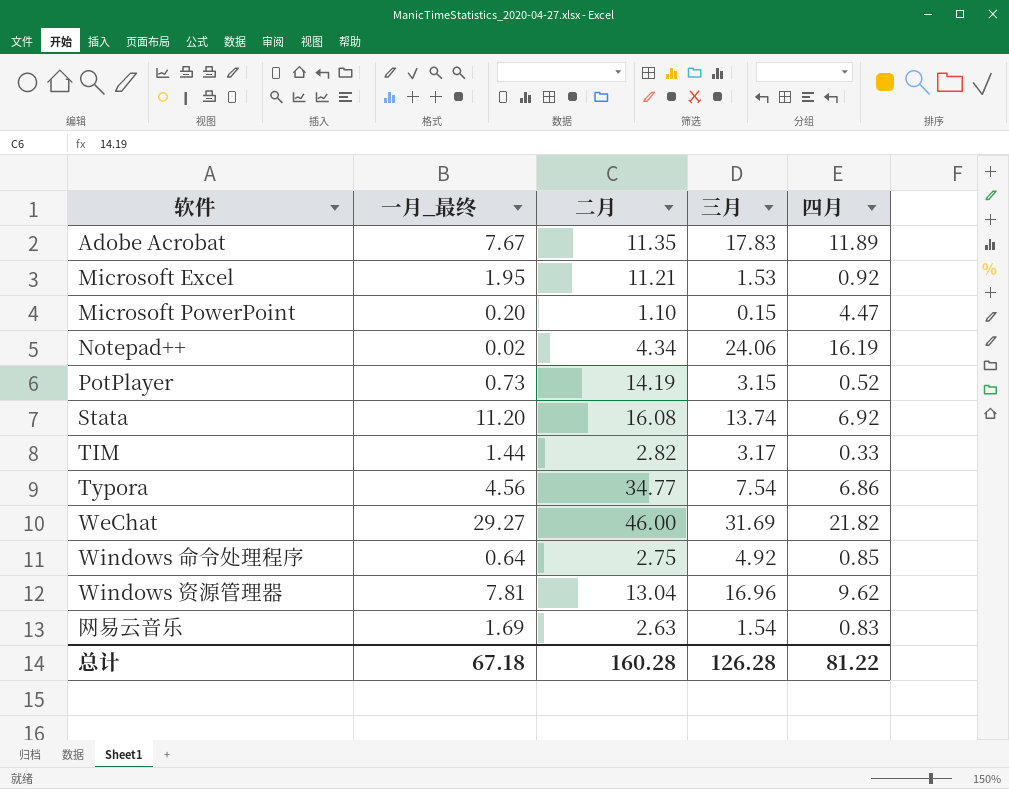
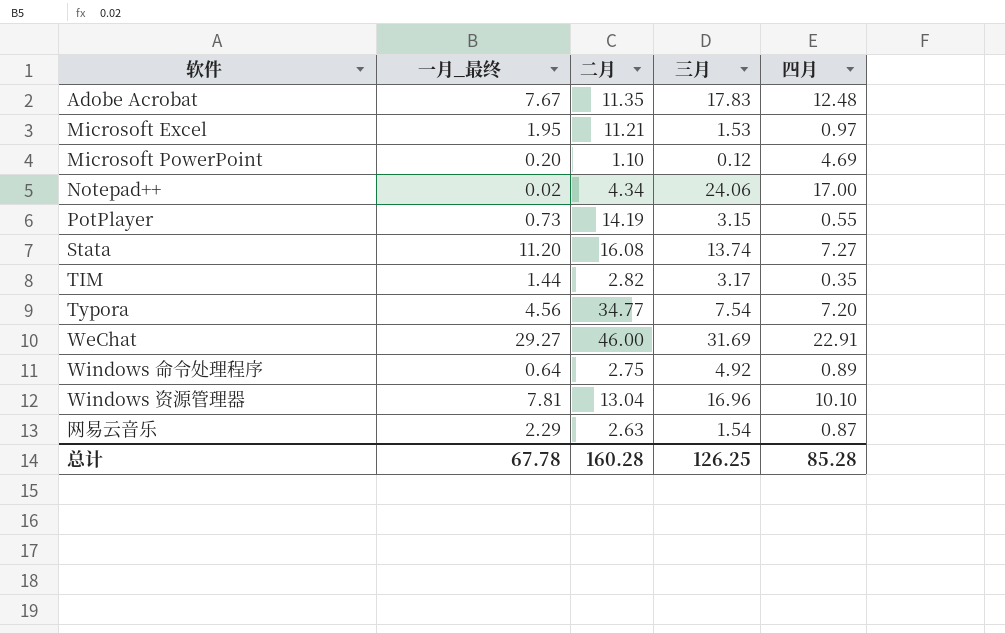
Adobe Acrobat | 四月: 11.89 -> 12.48
Microsoft Excel | 四月: 0.92 -> 0.97
Microsoft PowerPoint | 三月: 0.15 -> 0.12
Microsoft PowerPoint | 四月: 4.47 -> 4.69
Notepad++ | 四月: 16.19 -> 17.00
PotPlayer | 四月: 0.52 -> 0.55
Stata | 四月: 6.92 -> 7.27
TIM | 四月: 0.33 -> 0.35
Typora | 四月: 6.86 -> 7.20
WeChat | 四月: 21.82 -> 22.91
Windows 命令处理程序 | 四月: 0.85 -> 0.89
Windows 资源管理器 | 四月: 9.62 -> 10.10
网易云音乐 | 一月_最终: 1.69 -> 2.29
网易云音乐 | 四月: 0.83 -> 0.87
总计 | 一月_最终: 67.18 -> 67.78
总计 | 三月: 126.28 -> 126.25
总计 | 四月: 81.22 -> 85.28

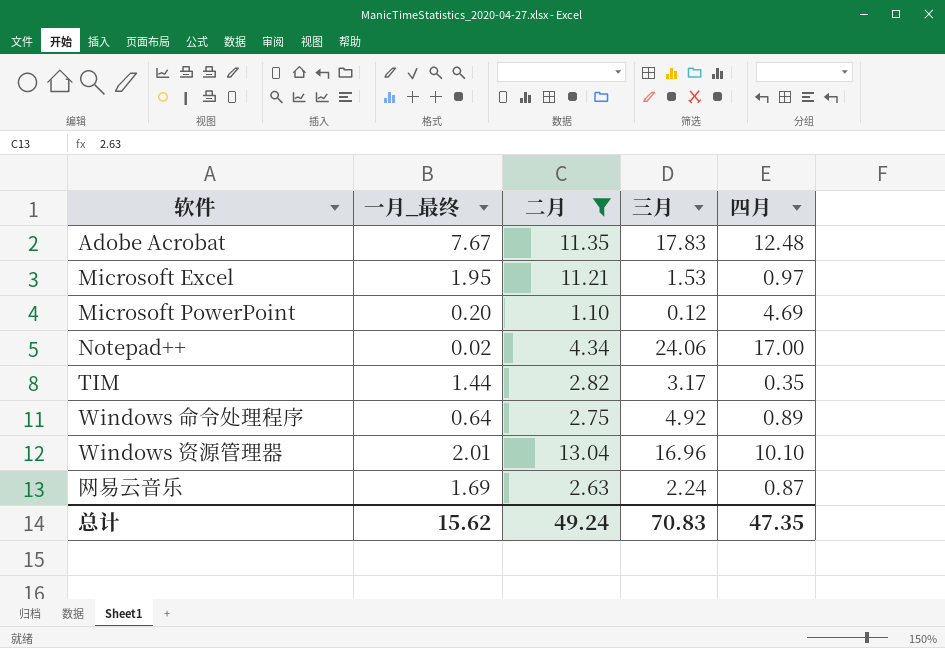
filter: none -> 二月 <= 13.04
Windows 资源管理器 | 一月_最终: 7.81 -> 2.01
网易云音乐 | 一月_最终: 2.29 -> 1.69
网易云音乐 | 三月: 1.54 -> 2.24
总计 | 一月_最终: 67.78 -> 15.62
总计 | 二月: 160.28 -> 49.24
总计 | 三月: 126.25 -> 70.83
总计 | 四月: 85.28 -> 47.35

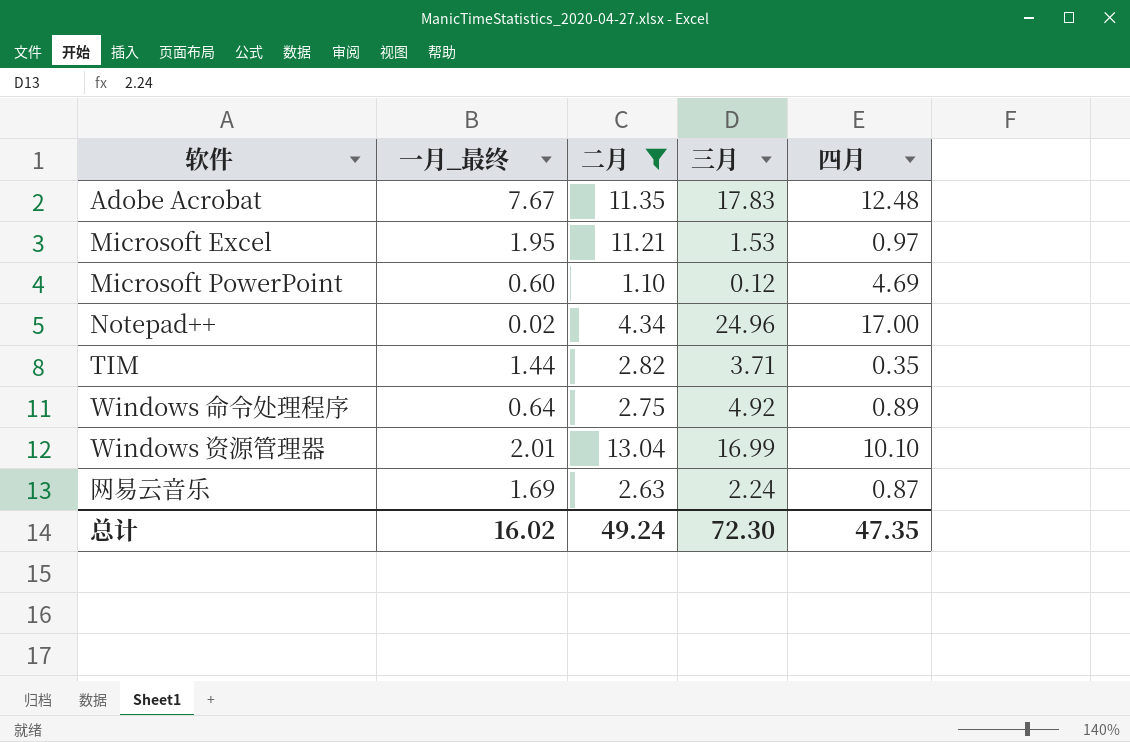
Microsoft PowerPoint | 一月_最终: 0.20 -> 0.60
Notepad++ | 三月: 24.06 -> 24.96
TIM | 三月: 3.17 -> 3.71
Windows 资源管理器 | 三月: 16.96 -> 16.99
总计 | 一月_最终: 15.62 -> 16.02
总计 | 三月: 70.83 -> 72.30

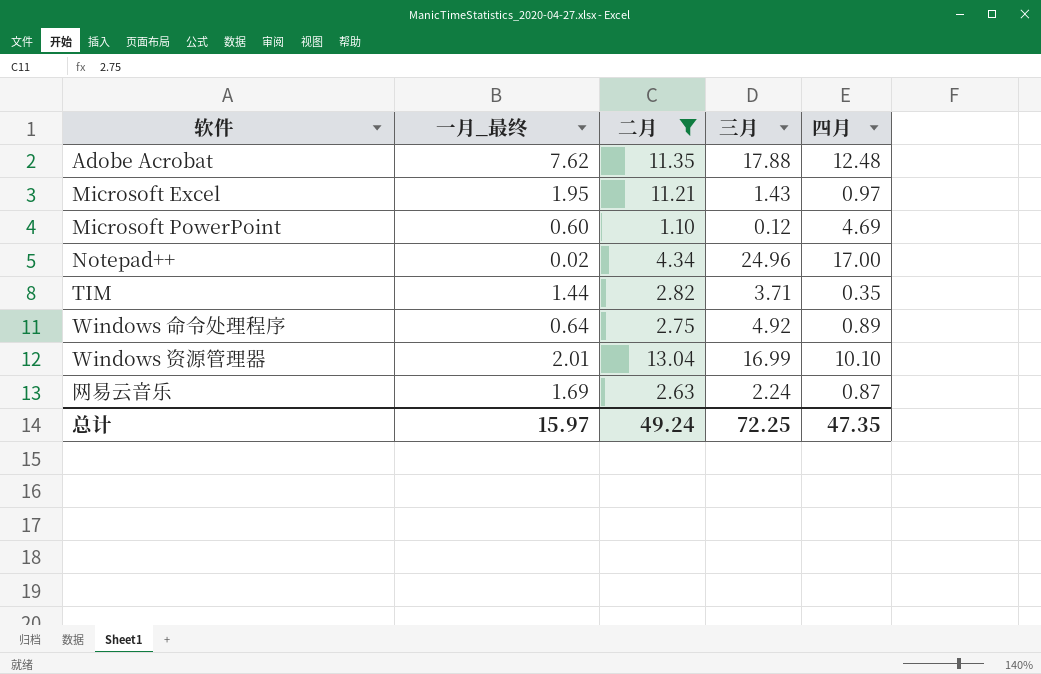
Adobe Acrobat | 一月_最终: 7.67 -> 7.62
Adobe Acrobat | 三月: 17.83 -> 17.88
Microsoft Excel | 三月: 1.53 -> 1.43
总计 | 一月_最终: 16.02 -> 15.97
总计 | 三月: 72.30 -> 72.25

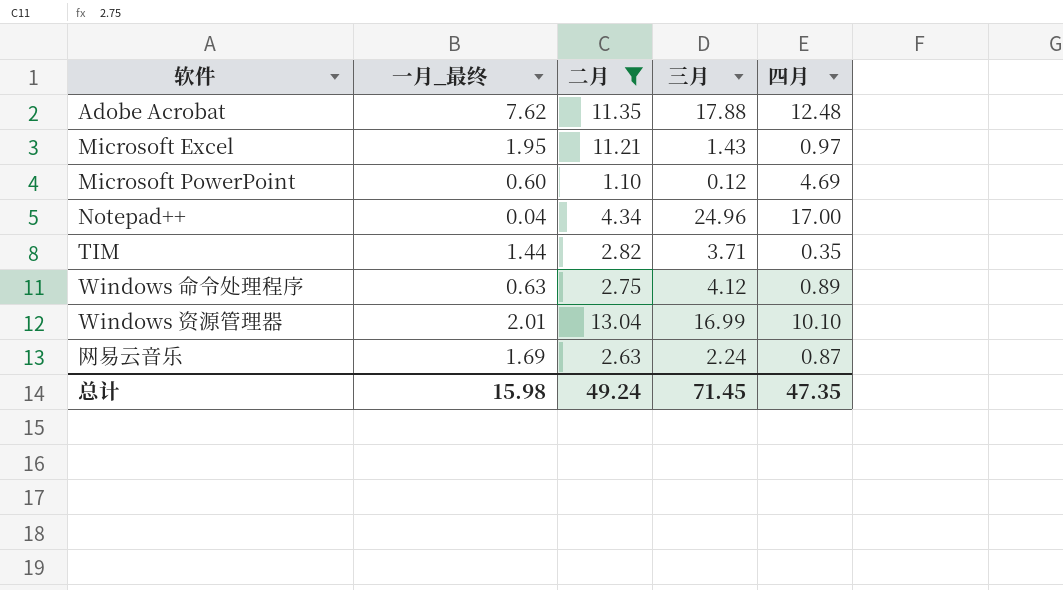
Notepad++ | 一月_最终: 0.02 -> 0.04
Windows 命令处理程序 | 一月_最终: 0.64 -> 0.63
Windows 命令处理程序 | 三月: 4.92 -> 4.12
总计 | 一月_最终: 15.97 -> 15.98
总计 | 三月: 72.25 -> 71.45

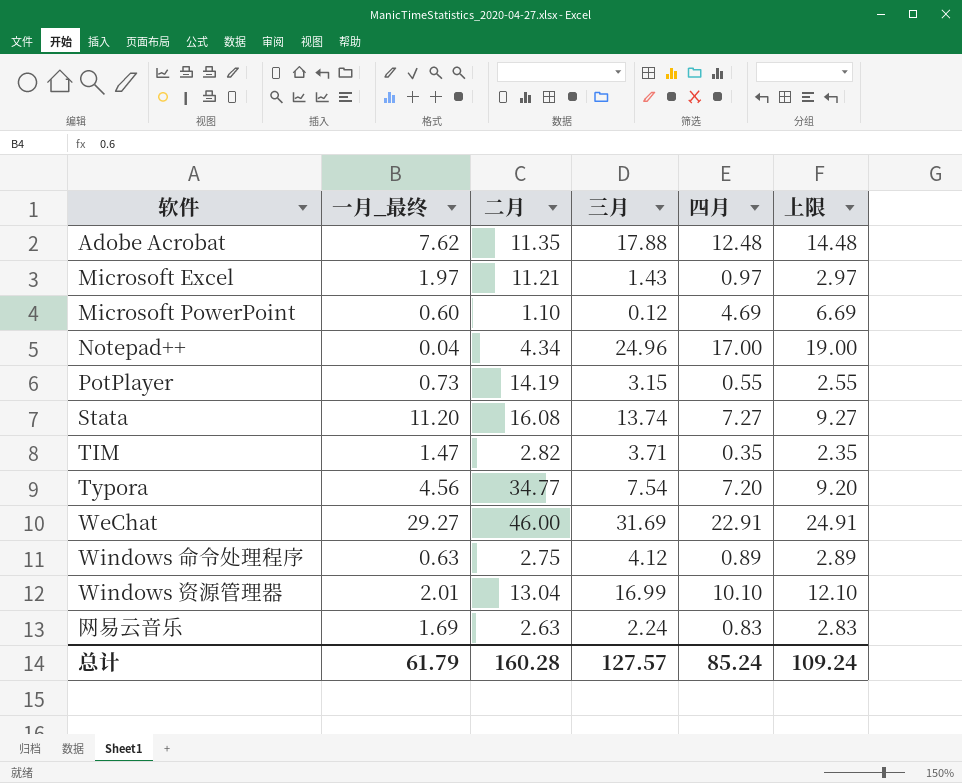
filter: 二月 <= 13.04 -> none
column 上限 | formula: none -> [四月] + 2
Microsoft Excel | 一月_最终: 1.95 -> 1.97
TIM | 一月_最终: 1.44 -> 1.47
网易云音乐 | 四月: 0.87 -> 0.83
总计 | 一月_最终: 15.98 -> 61.79
总计 | 二月: 49.24 -> 160.28
总计 | 三月: 71.45 -> 127.57
总计 | 四月: 47.35 -> 85.24

